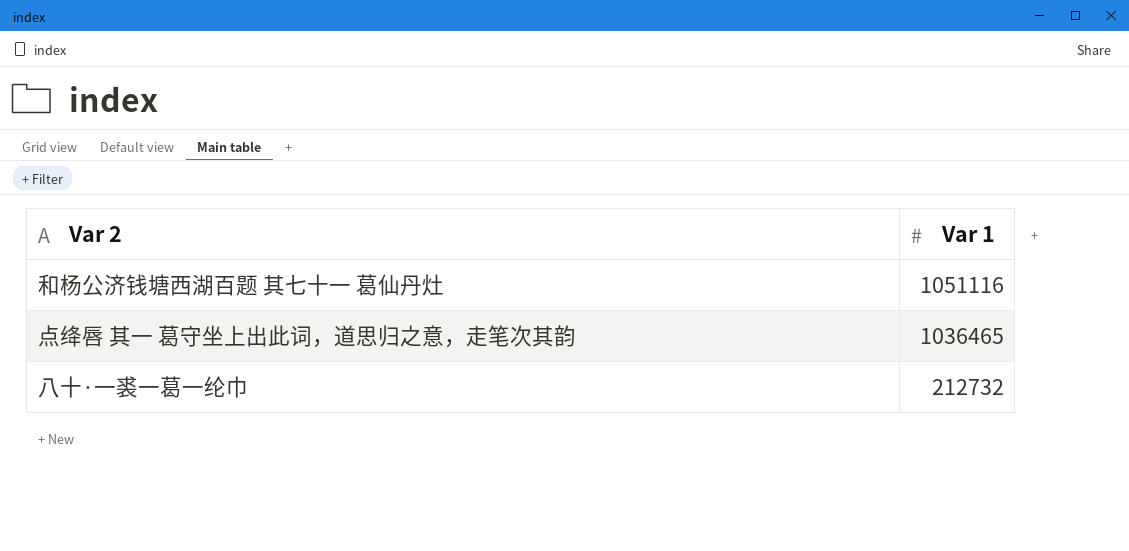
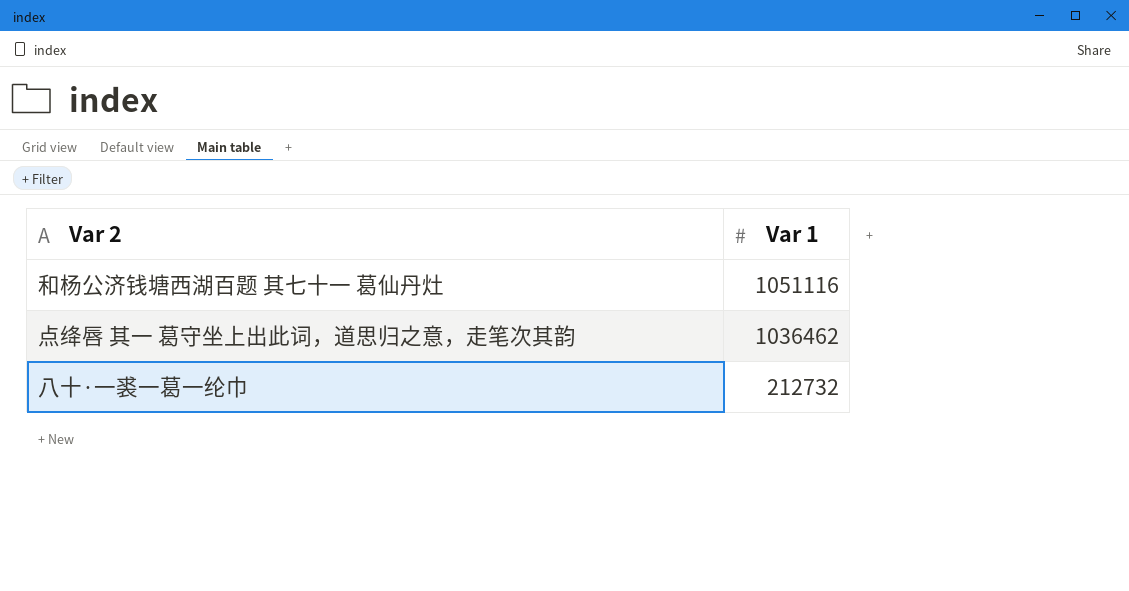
点绛唇 其一 葛守坐上出此词，道思归之意，走笔次其韵 | Var 1: 1036465 -> 1036462

